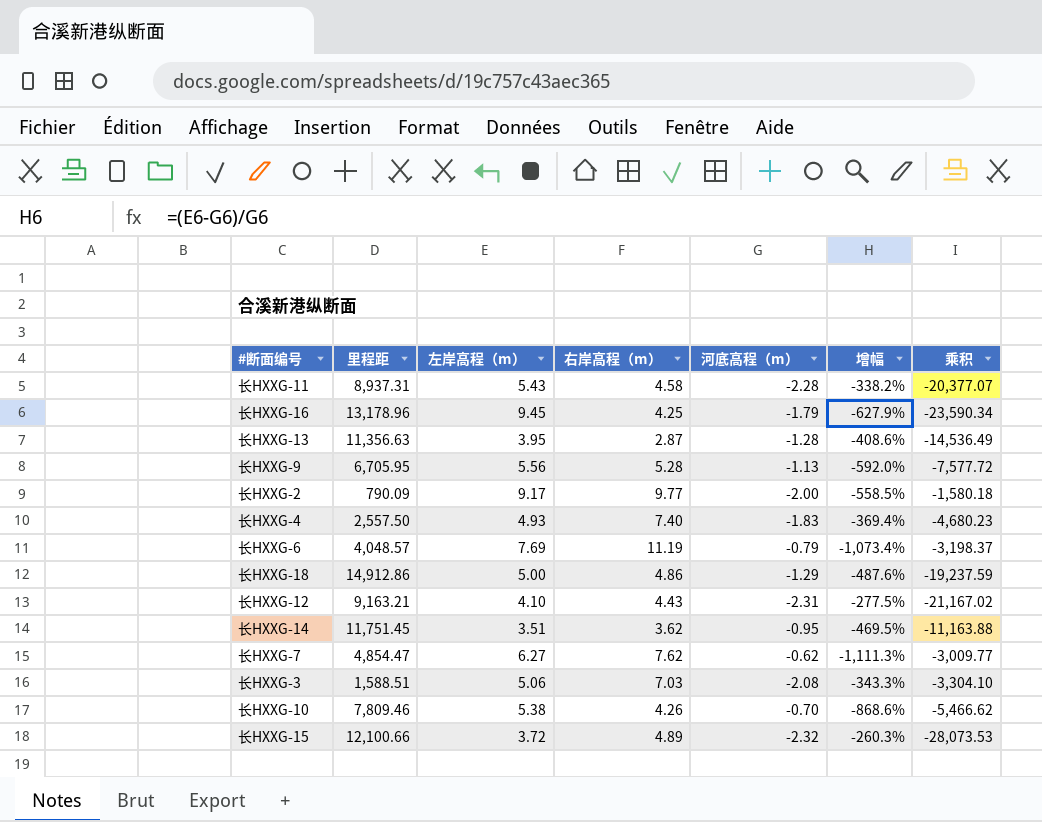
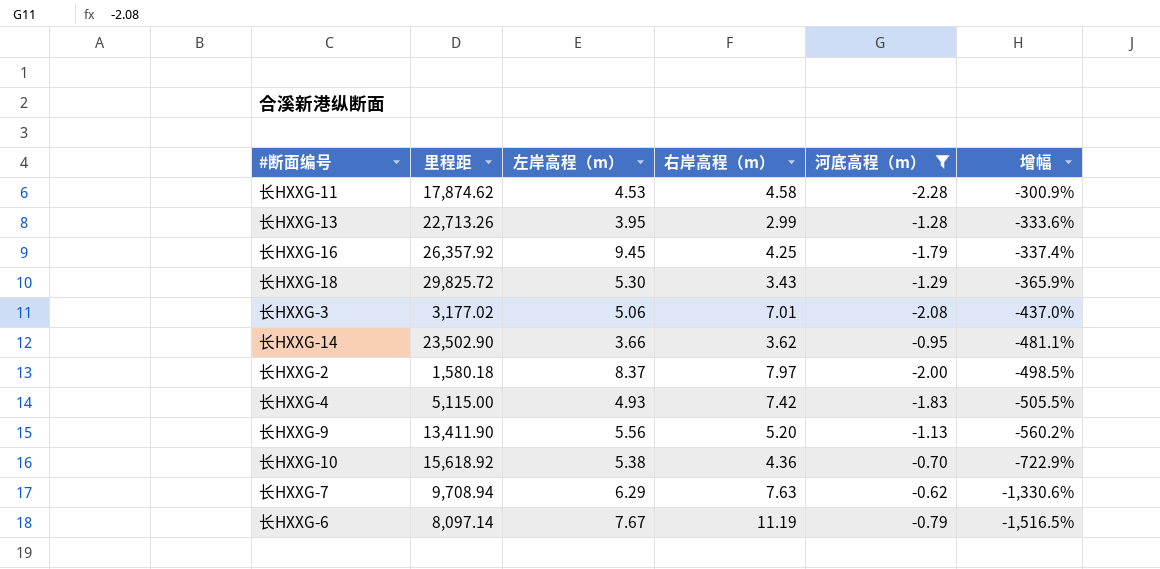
filter: none -> 河底高程（m） >= -2.28
row order: none -> 增幅 descending
column 乘积 | formula: [里程距] * [河底高程（m）] -> none
column 增幅 | formula: ([左岸高程（m）] - [河底高程（m）]) / [河底高程（m）] -> ([右岸高程（m）] - [河底高程（m）]) / [河底高程（m）]
长HXXG-11 | 里程距: 8,937.31 -> 17,874.62
长HXXG-11 | 左岸高程（m）: 5.43 -> 4.53
长HXXG-13 | 里程距: 11,356.63 -> 22,713.26
长HXXG-13 | 右岸高程（m）: 2.87 -> 2.99
长HXXG-16 | 里程距: 13,178.96 -> 26,357.92
长HXXG-18 | 里程距: 14,912.86 -> 29,825.72
长HXXG-18 | 左岸高程（m）: 5.00 -> 5.30
长HXXG-18 | 右岸高程（m）: 4.86 -> 3.43
长HXXG-3 | 里程距: 1,588.51 -> 3,177.02
长HXXG-3 | 右岸高程（m）: 7.03 -> 7.01
长HXXG-14 | 里程距: 11,751.45 -> 23,502.90
长HXXG-14 | 左岸高程（m）: 3.51 -> 3.66
长HXXG-2 | 里程距: 790.09 -> 1,580.18
长HXXG-2 | 左岸高程（m）: 9.17 -> 8.37
长HXXG-2 | 右岸高程（m）: 9.77 -> 7.97
长HXXG-4 | 里程距: 2,557.50 -> 5,115.00
长HXXG-4 | 右岸高程（m）: 7.40 -> 7.42
长HXXG-9 | 里程距: 6,705.95 -> 13,411.90
长HXXG-9 | 右岸高程（m）: 5.28 -> 5.20
长HXXG-10 | 里程距: 7,809.46 -> 15,618.92
长HXXG-10 | 右岸高程（m）: 4.26 -> 4.36
长HXXG-7 | 里程距: 4,854.47 -> 9,708.94
长HXXG-7 | 左岸高程（m）: 6.27 -> 6.29
长HXXG-7 | 右岸高程（m）: 7.62 -> 7.63
长HXXG-6 | 里程距: 4,048.57 -> 8,097.14
长HXXG-6 | 左岸高程（m）: 7.69 -> 7.67

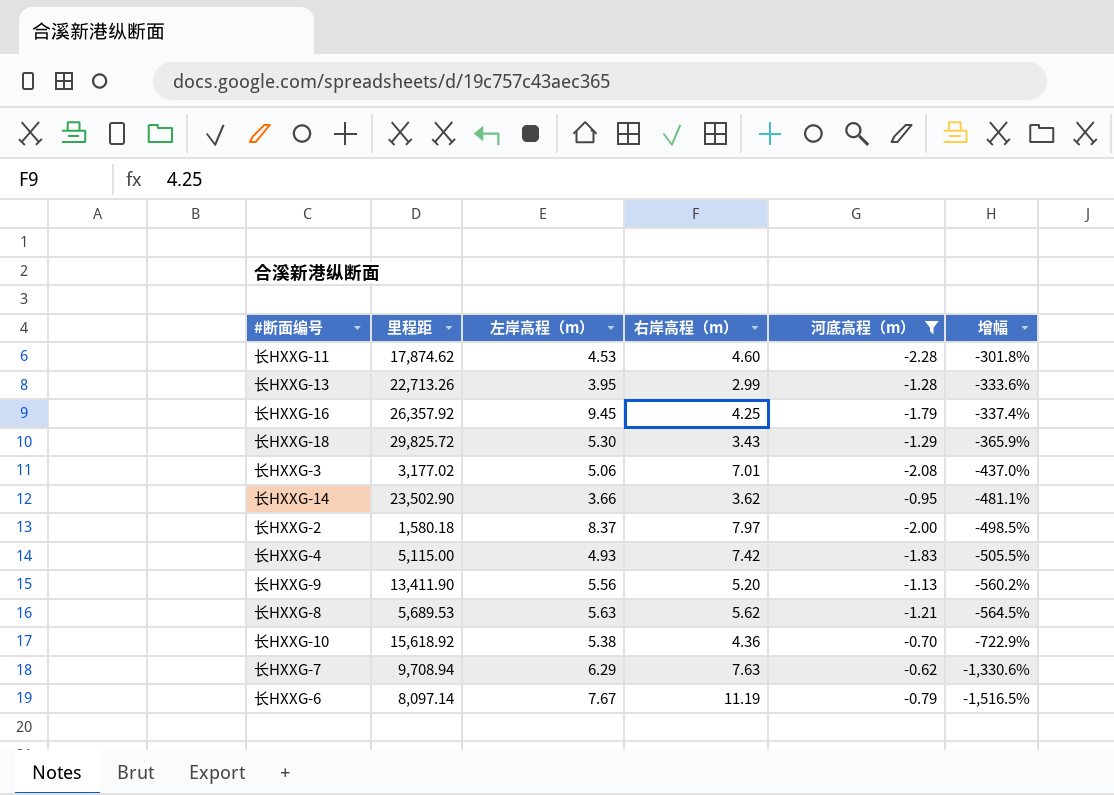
长HXXG-11 | 右岸高程（m）: 4.58 -> 4.60
长HXXG-11 | 增幅: -300.9% -> -301.8%
row 长HXXG-8: none -> 5,689.53 | 5.63 | 5.62 | -1.21 | -564.5%

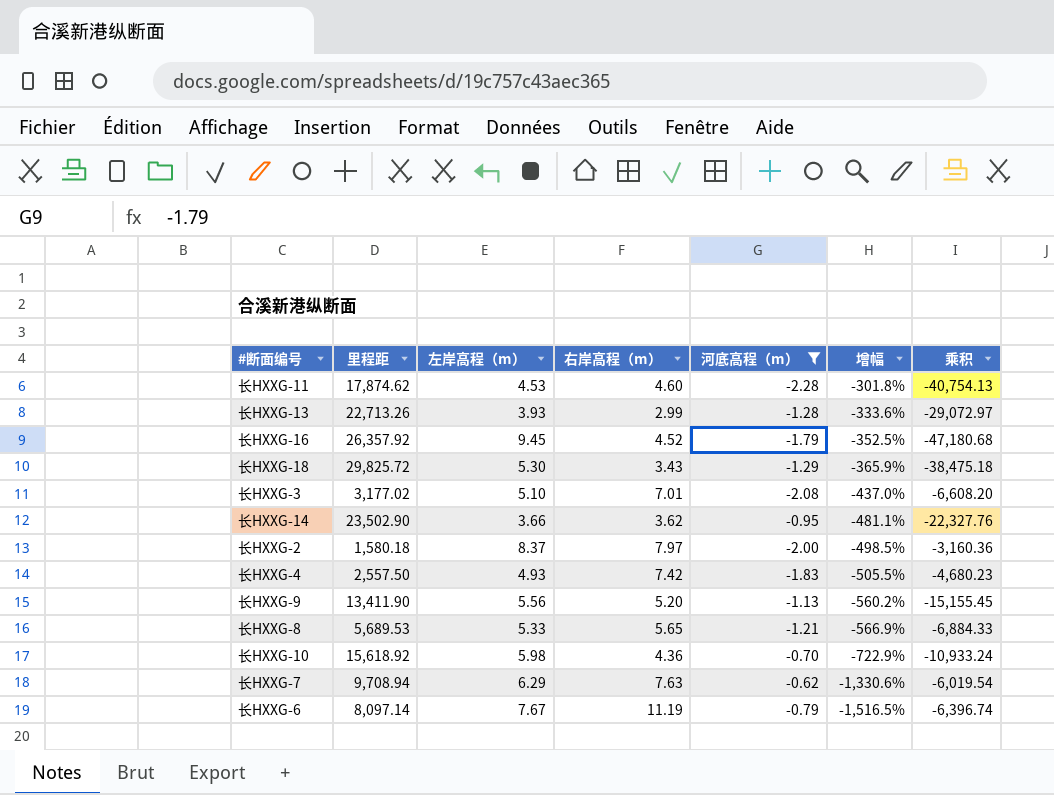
column 乘积 | formula: none -> [里程距] * [河底高程（m）]
长HXXG-13 | 左岸高程（m）: 3.95 -> 3.93
长HXXG-16 | 右岸高程（m）: 4.25 -> 4.52
长HXXG-16 | 增幅: -337.4% -> -352.5%
长HXXG-3 | 左岸高程（m）: 5.06 -> 5.10
长HXXG-4 | 里程距: 5,115.00 -> 2,557.50
长HXXG-8 | 左岸高程（m）: 5.63 -> 5.33
长HXXG-8 | 右岸高程（m）: 5.62 -> 5.65
长HXXG-8 | 增幅: -564.5% -> -566.9%
长HXXG-10 | 左岸高程（m）: 5.38 -> 5.98

